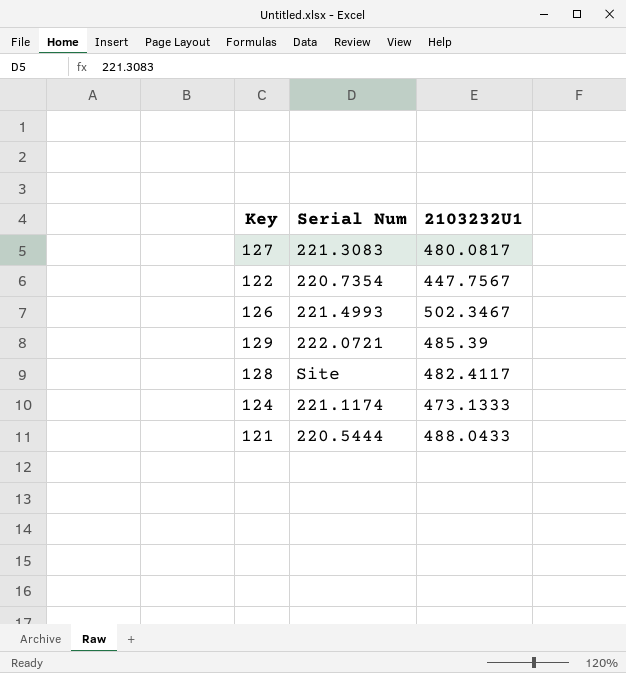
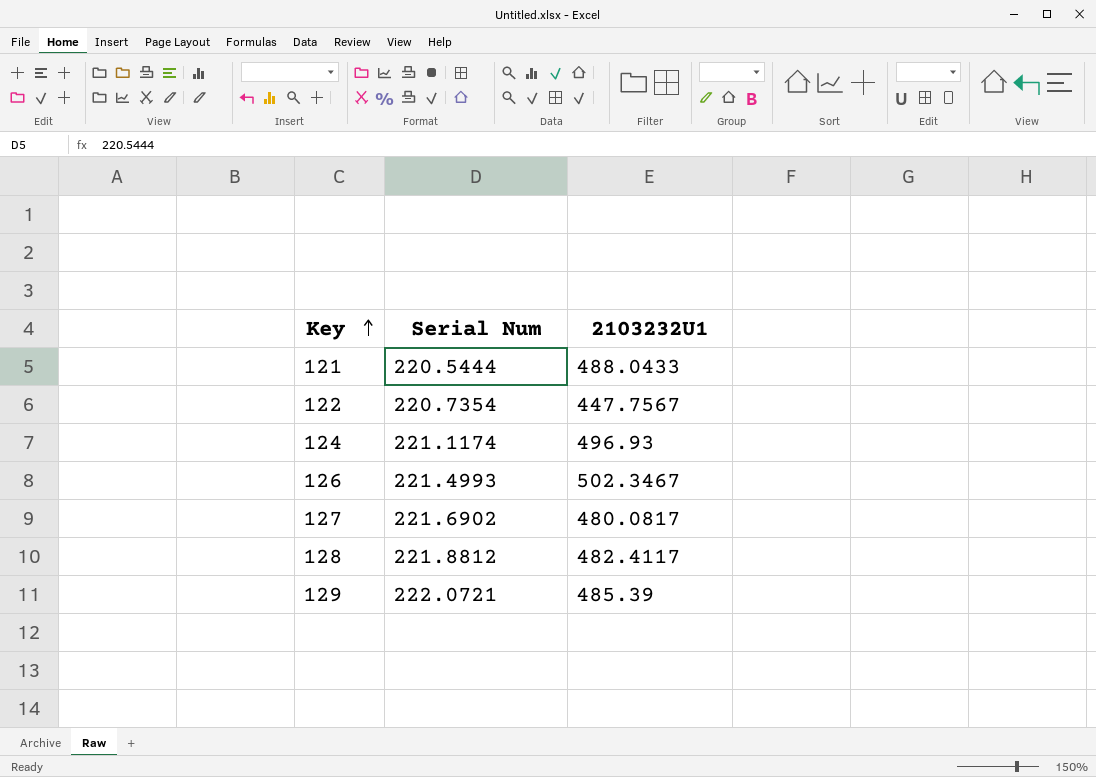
row order: none -> Key ascending
124 | 2103232U1: 473.1333 -> 496.93
127 | Serial Num: 221.3083 -> 221.6902
128 | Serial Num: Site -> 221.8812

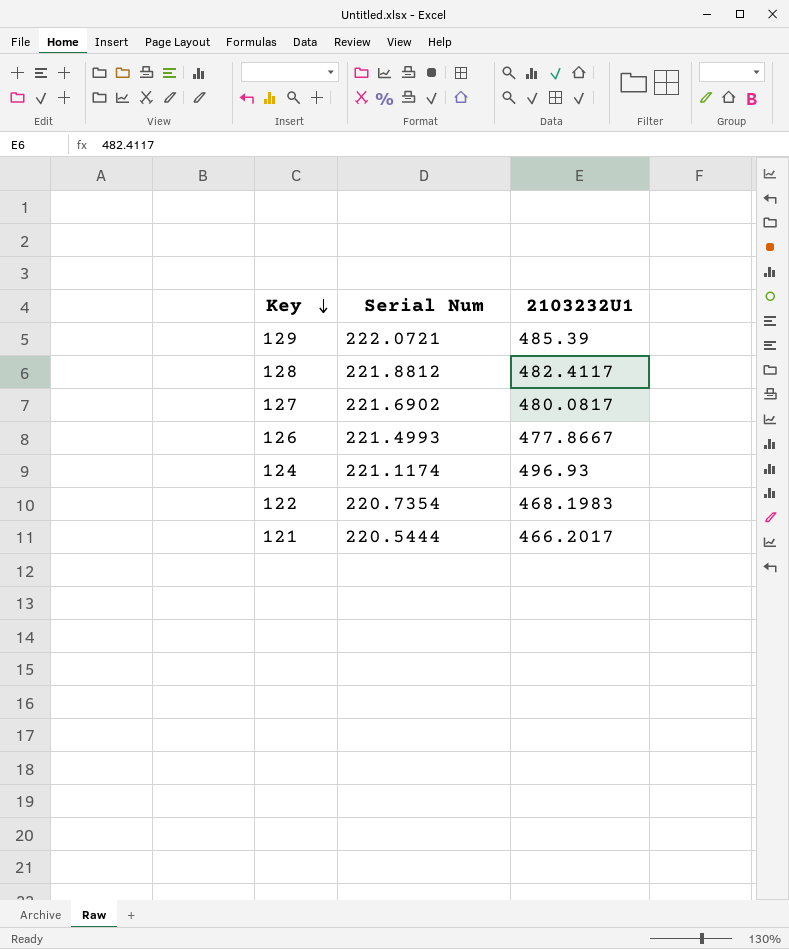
row order: Key ascending -> Key descending
126 | 2103232U1: 502.3467 -> 477.8667
122 | 2103232U1: 447.7567 -> 468.1983
121 | 2103232U1: 488.0433 -> 466.2017

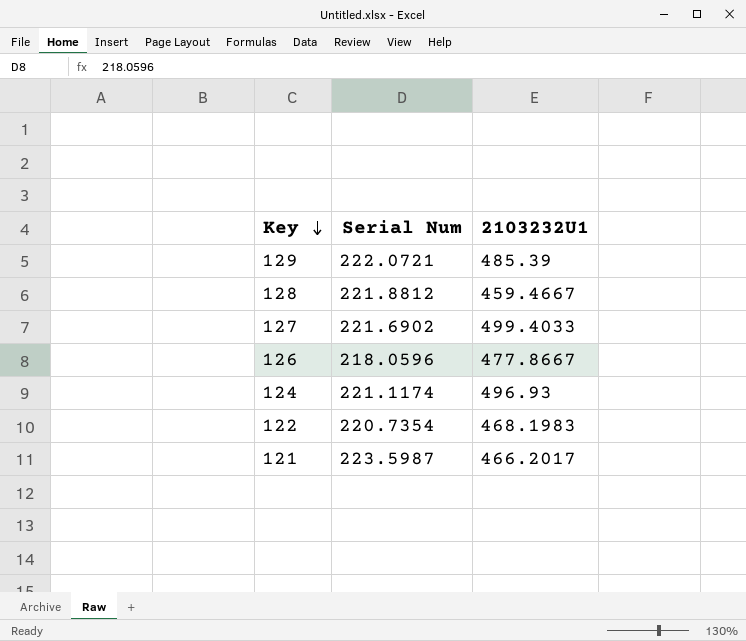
128 | 2103232U1: 482.4117 -> 459.4667
127 | 2103232U1: 480.0817 -> 499.4033
126 | Serial Num: 221.4993 -> 218.0596
121 | Serial Num: 220.5444 -> 223.5987

